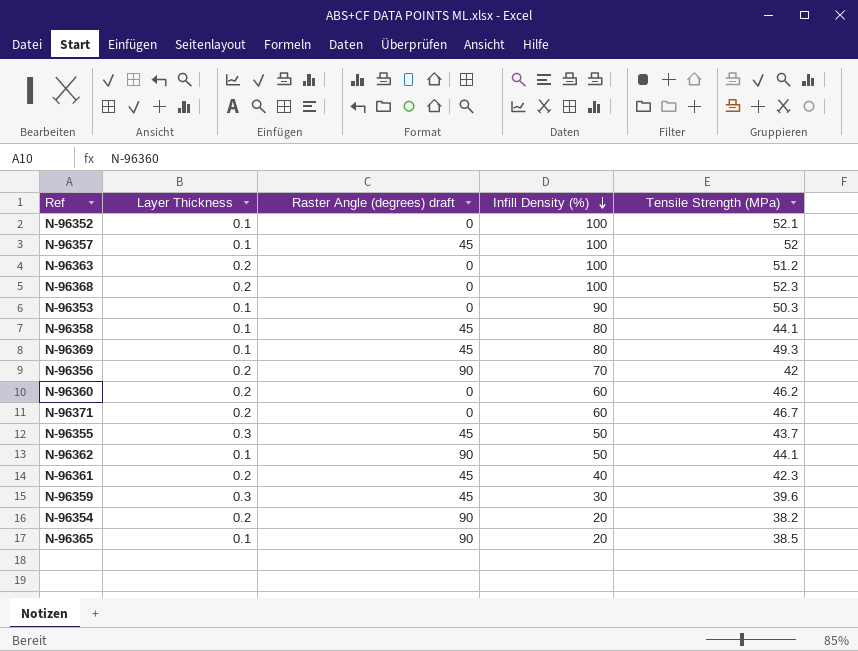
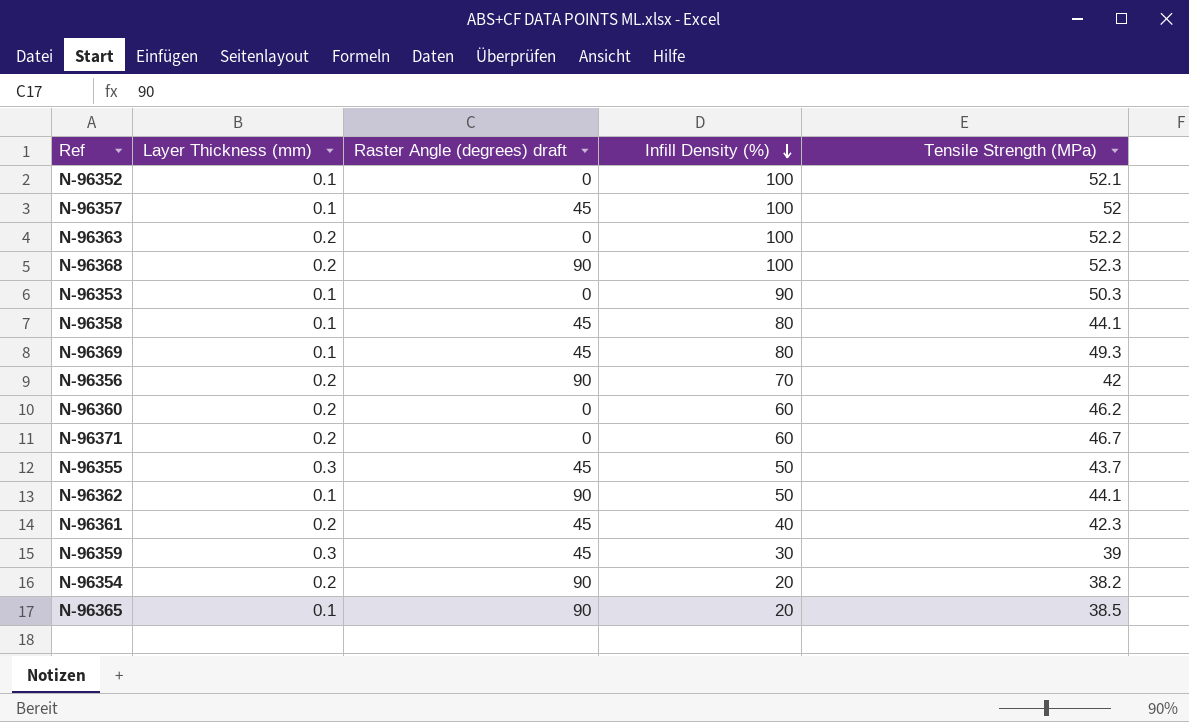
column name: Layer Thickness -> Layer Thickness (mm)
N-96363 | Tensile Strength (MPa): 51.2 -> 52.2
N-96368 | Raster Angle (degrees) draft: 0 -> 90
N-96359 | Tensile Strength (MPa): 39.6 -> 39

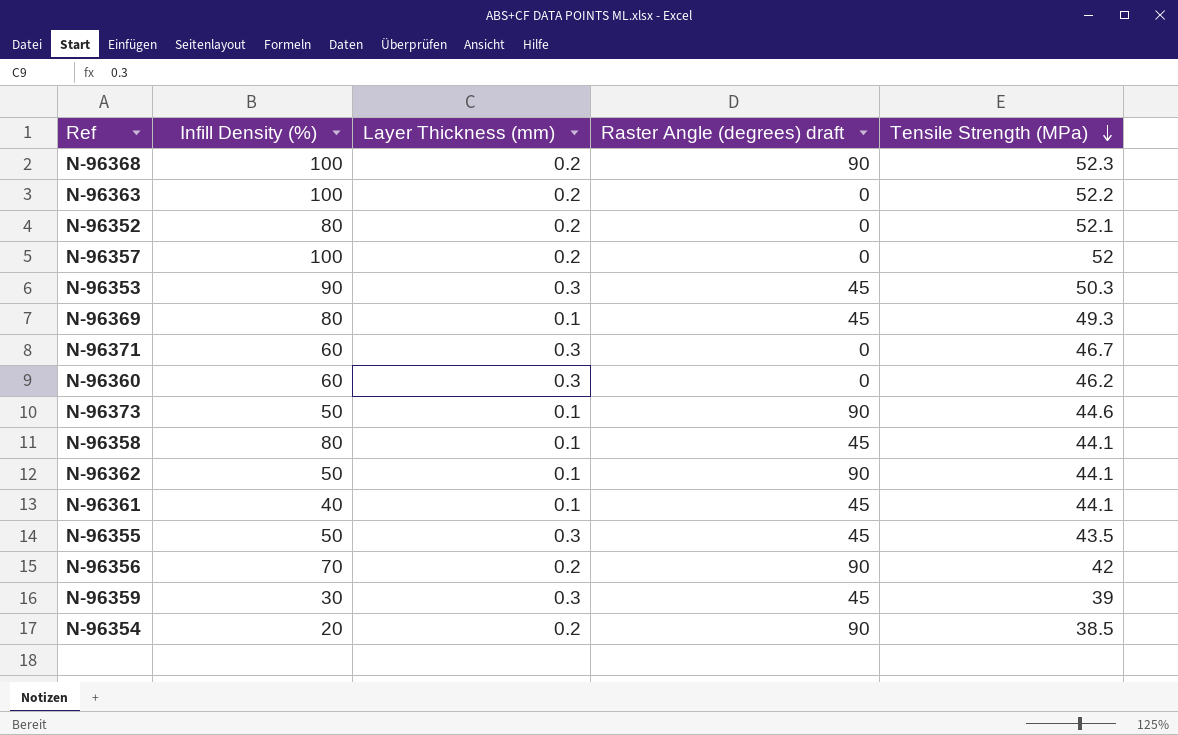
row order: Infill Density (%) descending -> Tensile Strength (MPa) descending
column Infill Density (%) | position: 4 -> 2
row N-96365: 0.1 | 90 | 20 | 38.5 -> none
N-96352 | Infill Density (%): 100 -> 80
N-96352 | Layer Thickness (mm): 0.1 -> 0.2
N-96357 | Layer Thickness (mm): 0.1 -> 0.2
N-96357 | Raster Angle (degrees) draft: 45 -> 0
N-96353 | Layer Thickness (mm): 0.1 -> 0.3
N-96353 | Raster Angle (degrees) draft: 0 -> 45
N-96371 | Layer Thickness (mm): 0.2 -> 0.3
N-96360 | Layer Thickness (mm): 0.2 -> 0.3
row N-96373: none -> 50 | 0.1 | 90 | 44.6
N-96361 | Layer Thickness (mm): 0.2 -> 0.1
N-96361 | Tensile Strength (MPa): 42.3 -> 44.1
N-96355 | Tensile Strength (MPa): 43.7 -> 43.5
N-96354 | Tensile Strength (MPa): 38.2 -> 38.5

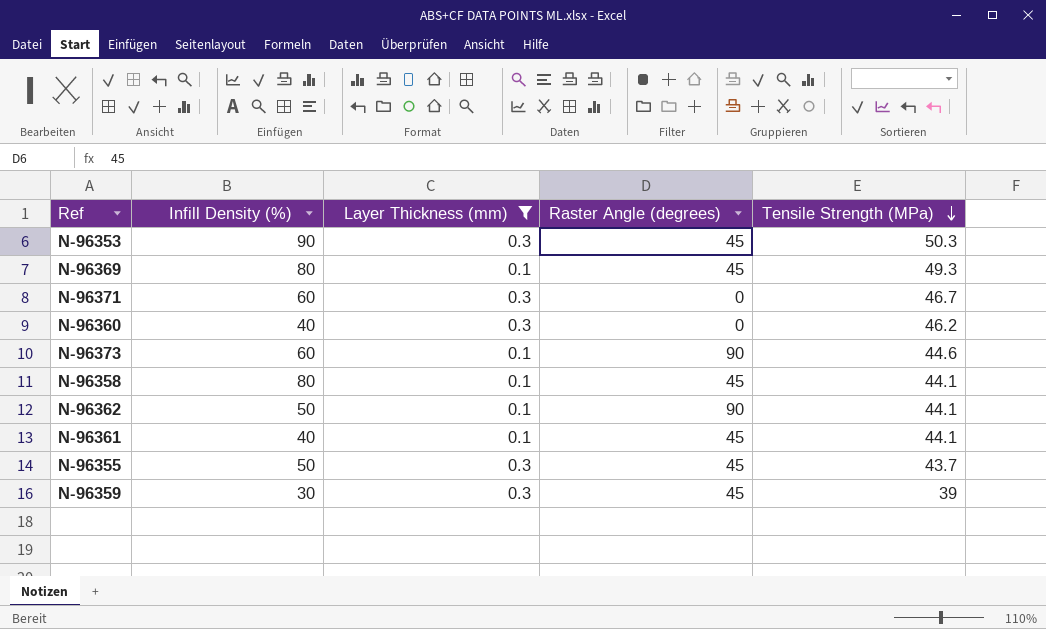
filter: none -> Layer Thickness (mm) != 0.2
column name: Raster Angle (degrees) draft -> Raster Angle (degrees)
N-96360 | Infill Density (%): 60 -> 40
N-96373 | Infill Density (%): 50 -> 60
N-96355 | Tensile Strength (MPa): 43.5 -> 43.7

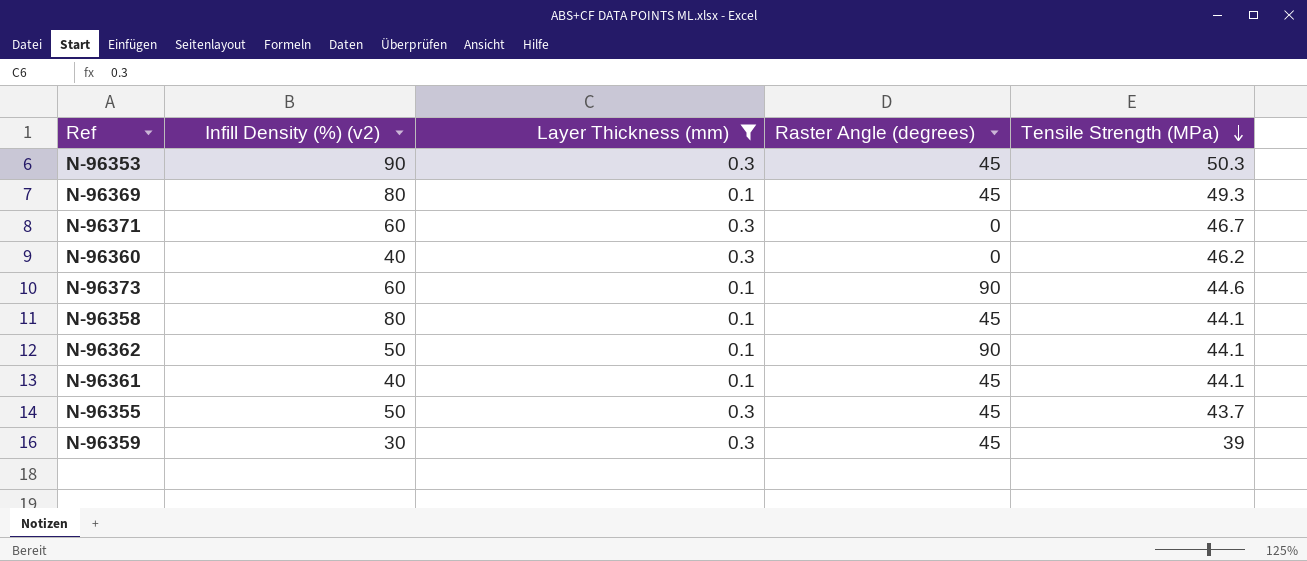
column name: Infill Density (%) -> Infill Density (%) (v2)

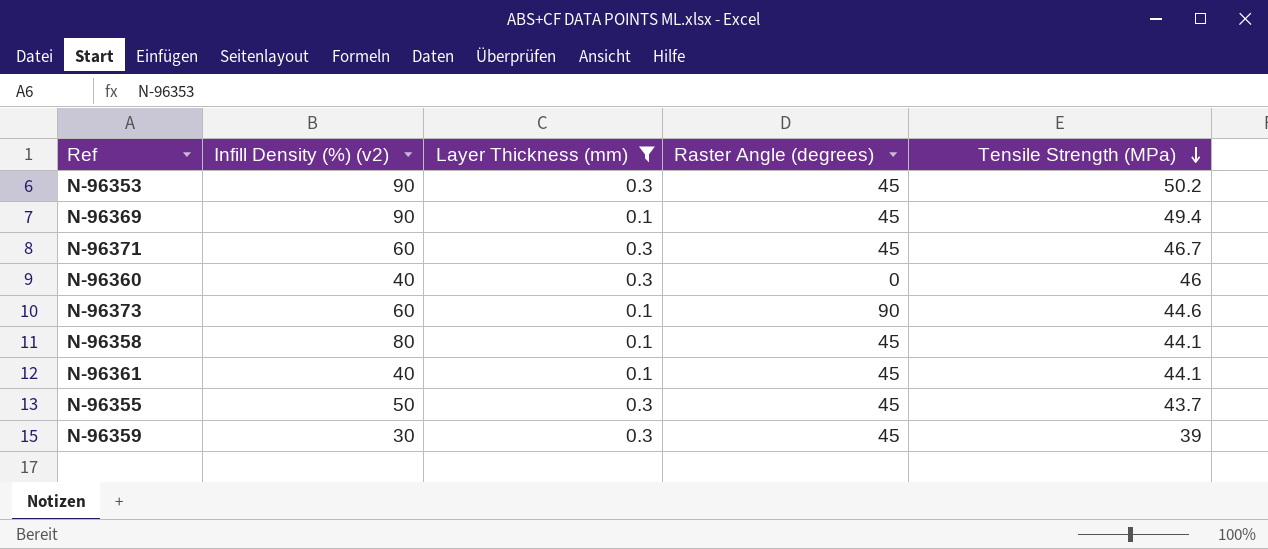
row N-96362: 50 | 0.1 | 90 | 44.1 -> none
N-96353 | Tensile Strength (MPa): 50.3 -> 50.2
N-96369 | Infill Density (%) (v2): 80 -> 90
N-96369 | Tensile Strength (MPa): 49.3 -> 49.4
N-96371 | Raster Angle (degrees): 0 -> 45
N-96360 | Tensile Strength (MPa): 46.2 -> 46

